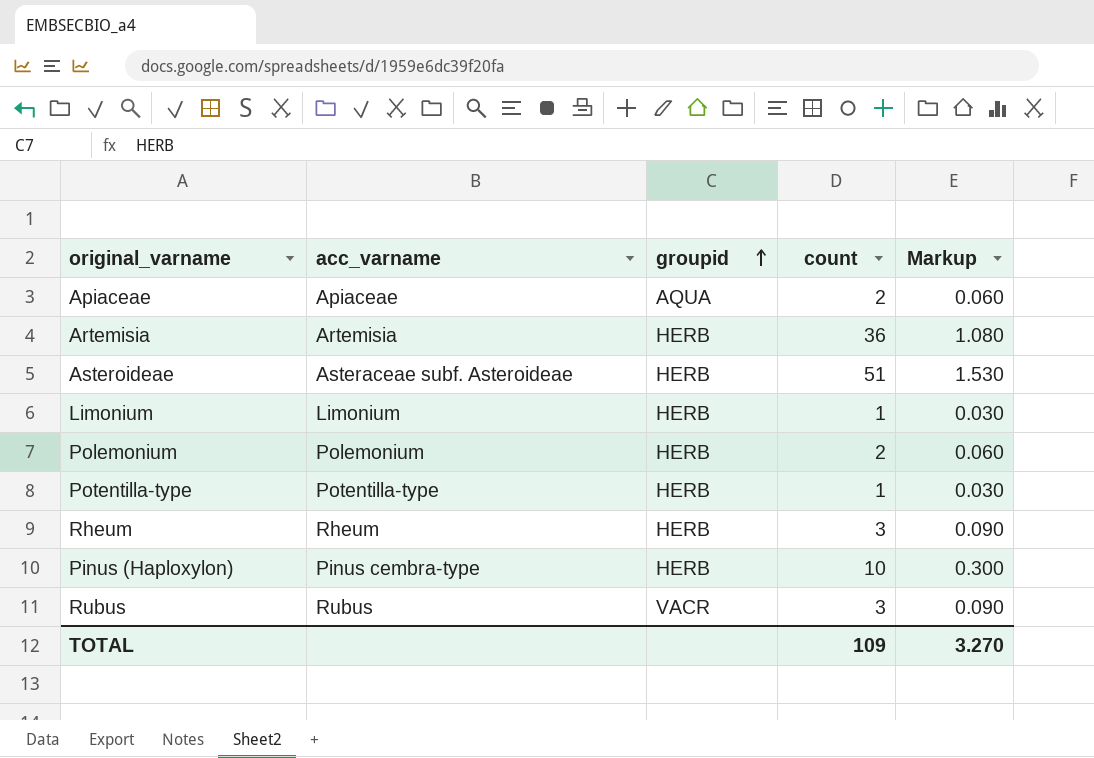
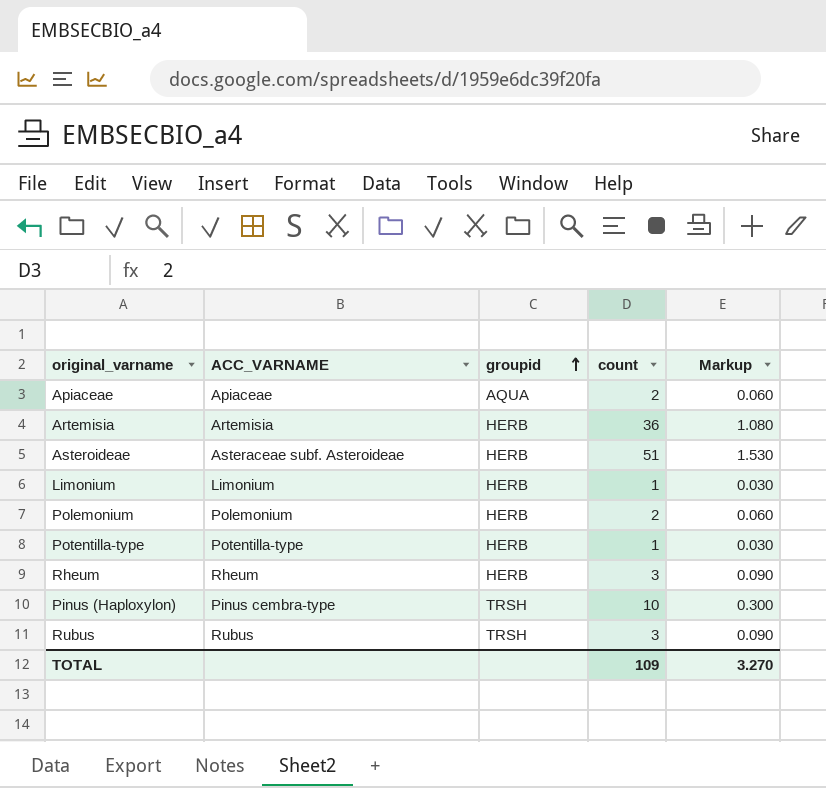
column name: acc_varname -> ACC_VARNAME
Pinus (Haploxylon) | groupid: HERB -> TRSH
Rubus | groupid: VACR -> TRSH

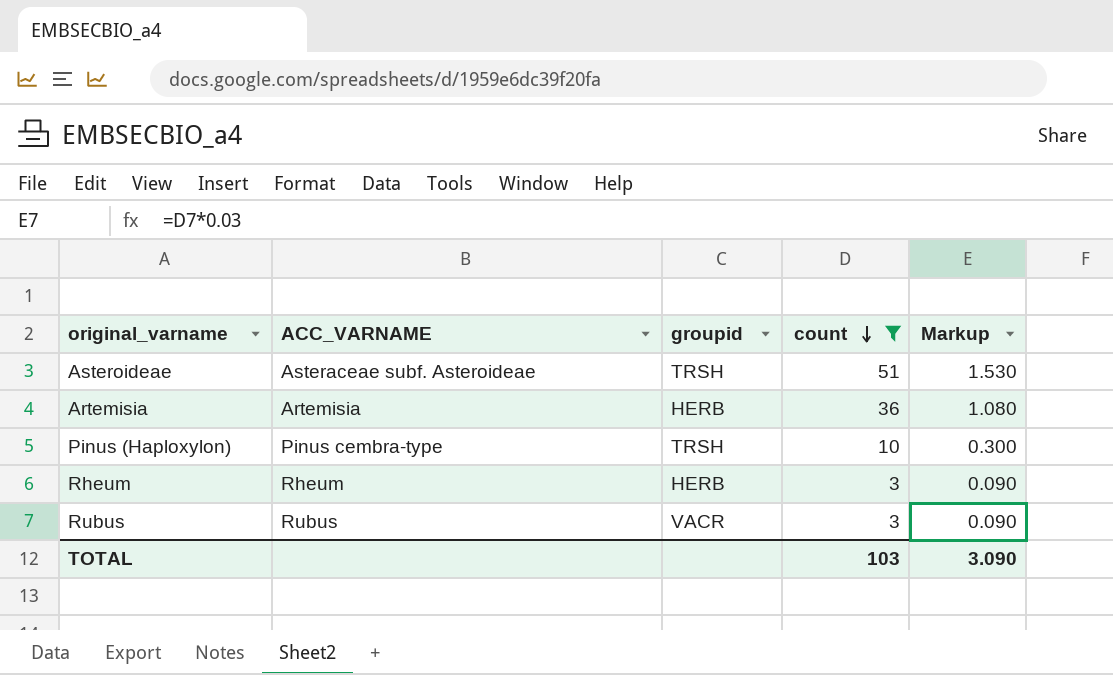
filter: none -> count >= 3
row order: groupid ascending -> count descending
Asteroideae | groupid: HERB -> TRSH
Rubus | groupid: TRSH -> VACR
TOTAL | count: 109 -> 103
TOTAL | Markup: 3.270 -> 3.090

